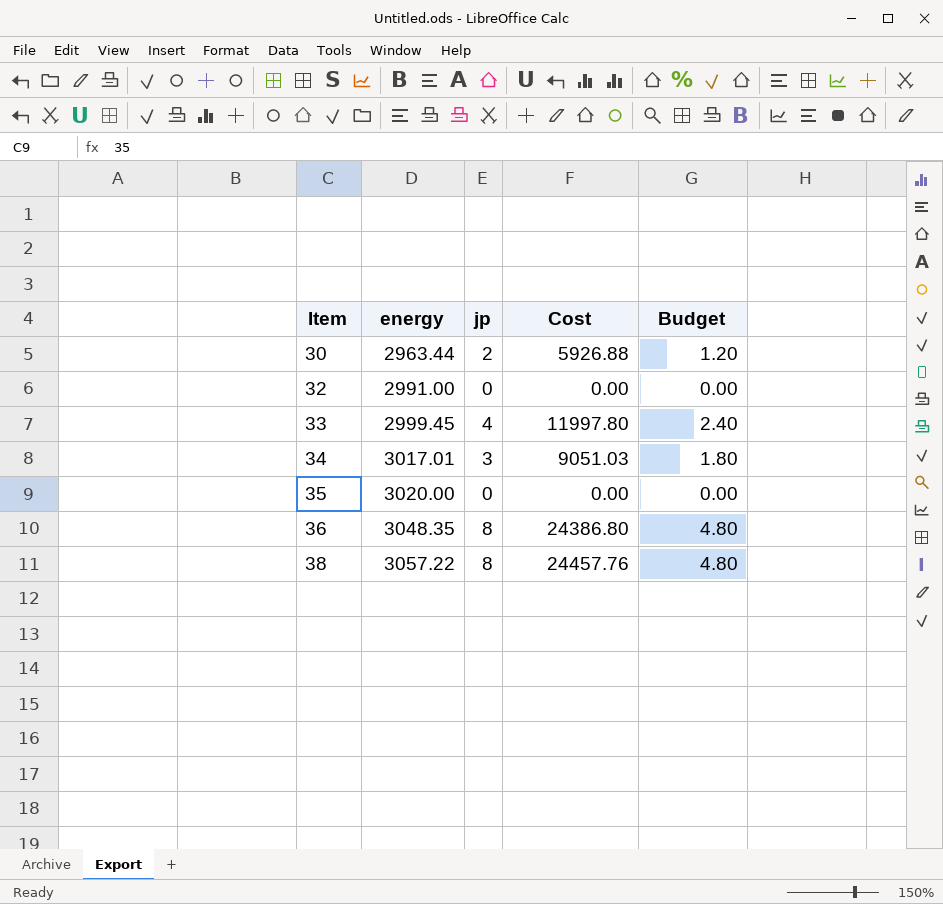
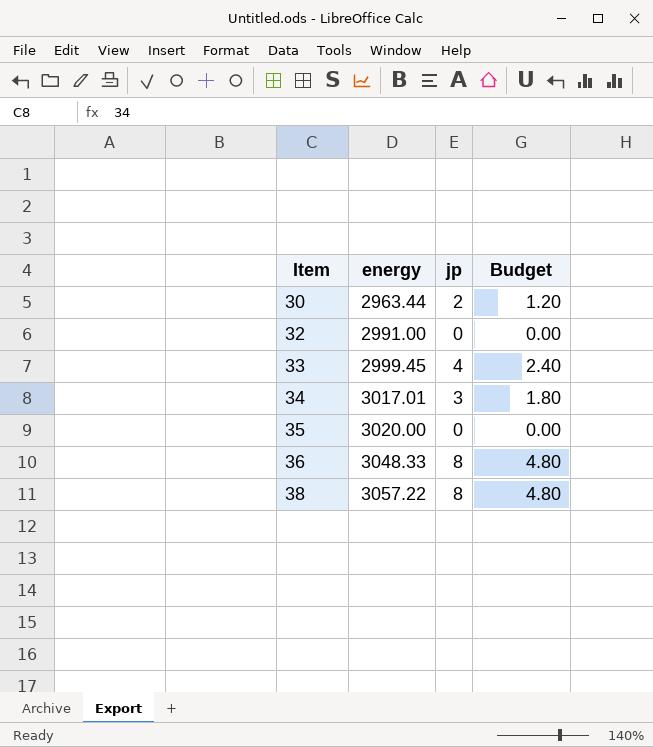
column Cost | formula: [energy] * [jp] -> none
36 | energy: 3048.35 -> 3048.33

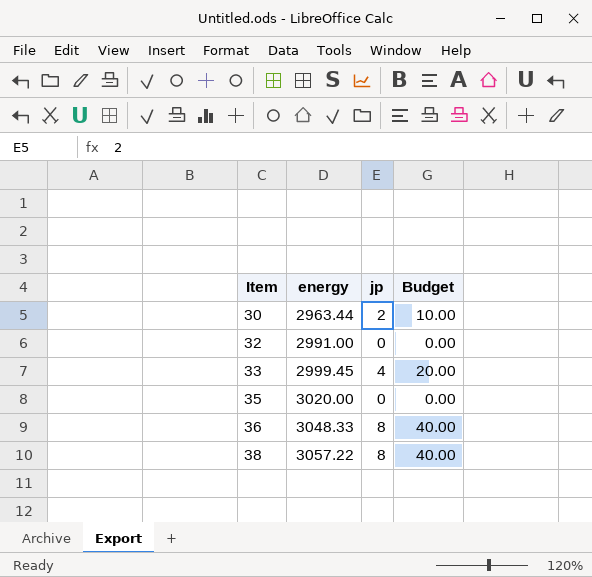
column Budget | formula: [jp] * 0.6 -> [jp] * 5
row 34: 3017.01 | 3 | 1.80 -> none

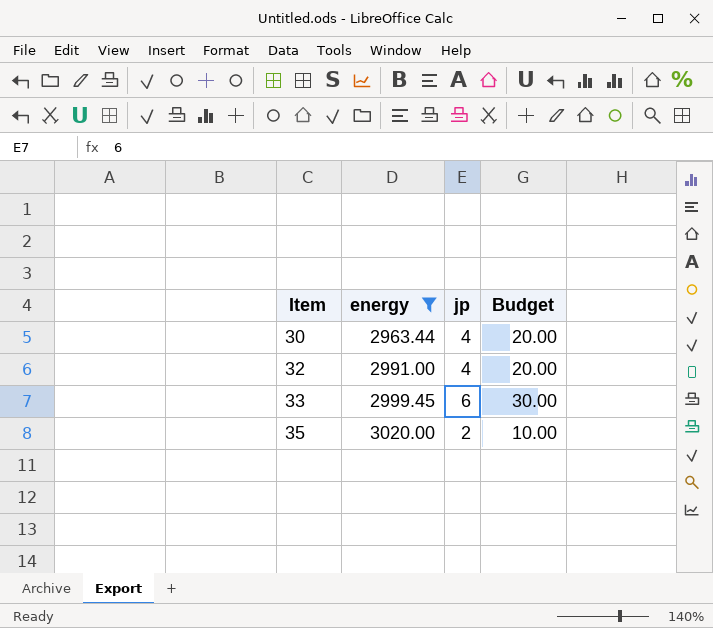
filter: none -> energy <= 3020.00
30 | jp: 2 -> 4
30 | Budget: 10.00 -> 20.00
32 | jp: 0 -> 4
32 | Budget: 0.00 -> 20.00
33 | jp: 4 -> 6
33 | Budget: 20.00 -> 30.00
35 | jp: 0 -> 2
35 | Budget: 0.00 -> 10.00

